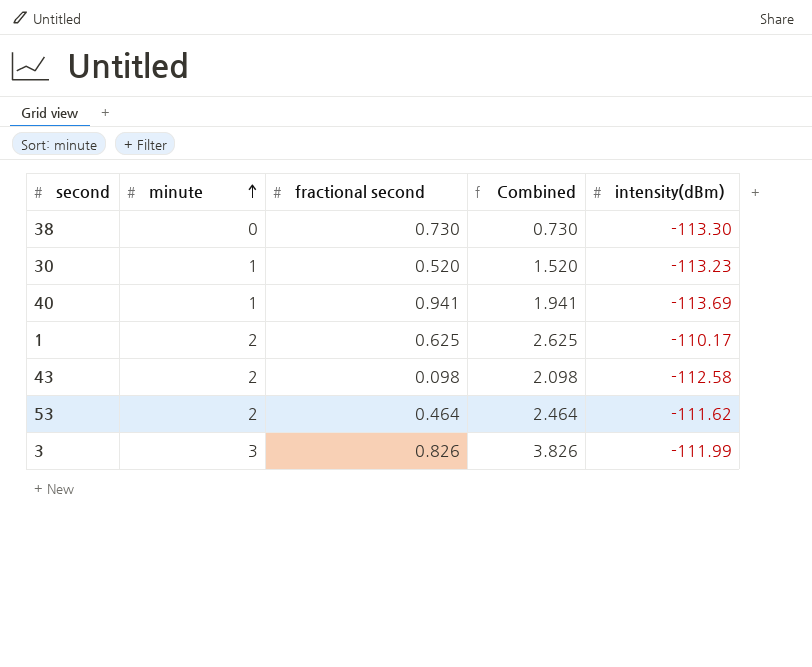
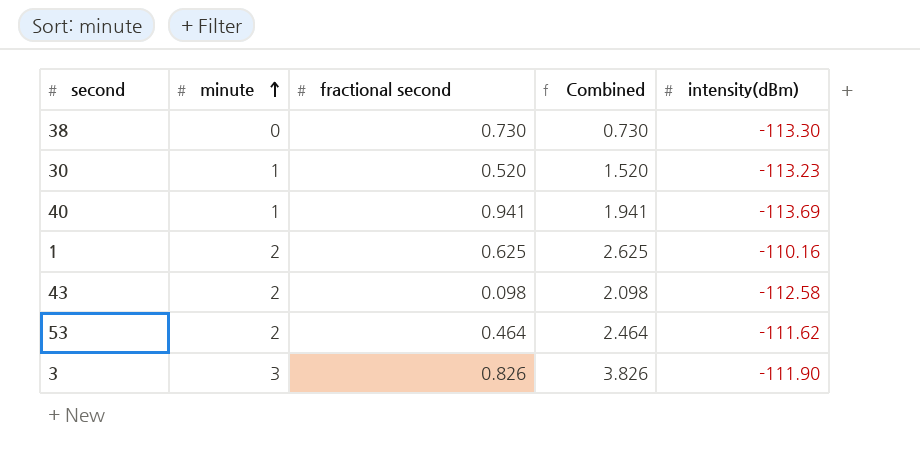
1 | intensity(dBm): -110.17 -> -110.16
3 | intensity(dBm): -111.99 -> -111.90

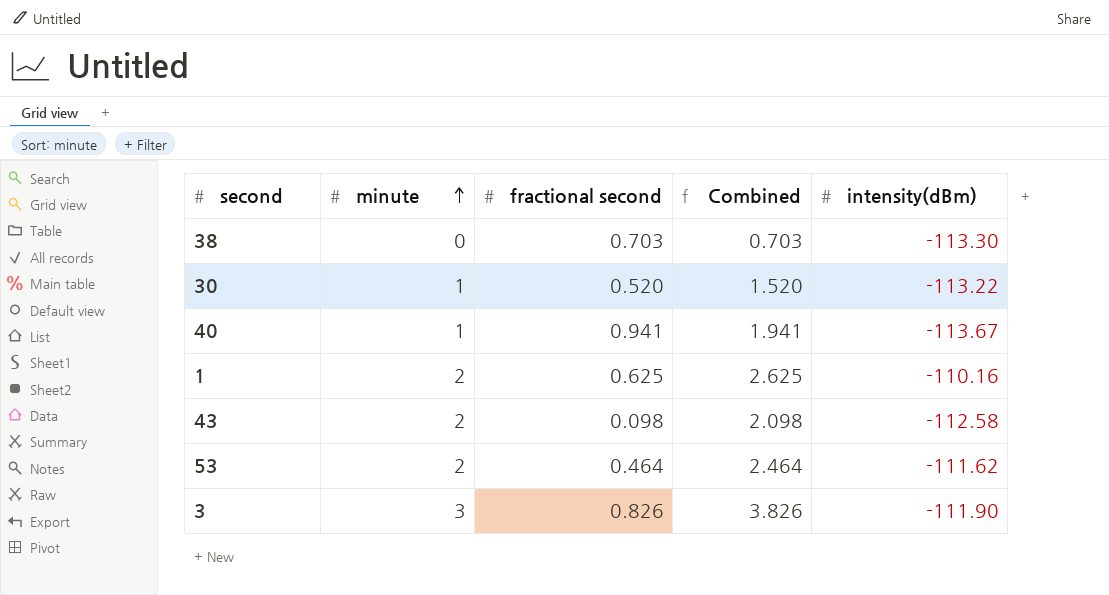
38 | fractional second: 0.730 -> 0.703
38 | Combined: 0.730 -> 0.703
30 | intensity(dBm): -113.23 -> -113.22
40 | intensity(dBm): -113.69 -> -113.67

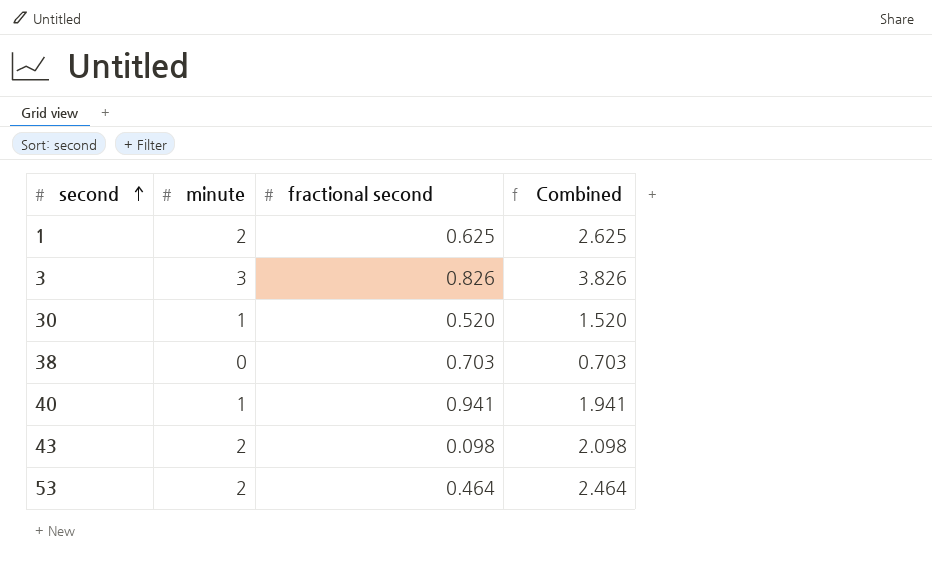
row order: minute ascending -> second ascending
column intensity(dBm) | position: 5 -> none

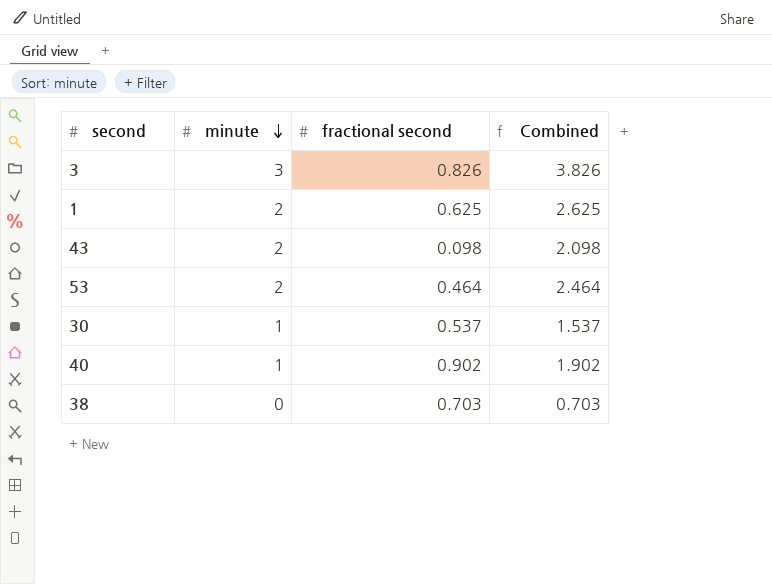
row order: second ascending -> minute descending
30 | fractional second: 0.520 -> 0.537
30 | Combined: 1.520 -> 1.537
40 | fractional second: 0.941 -> 0.902
40 | Combined: 1.941 -> 1.902

